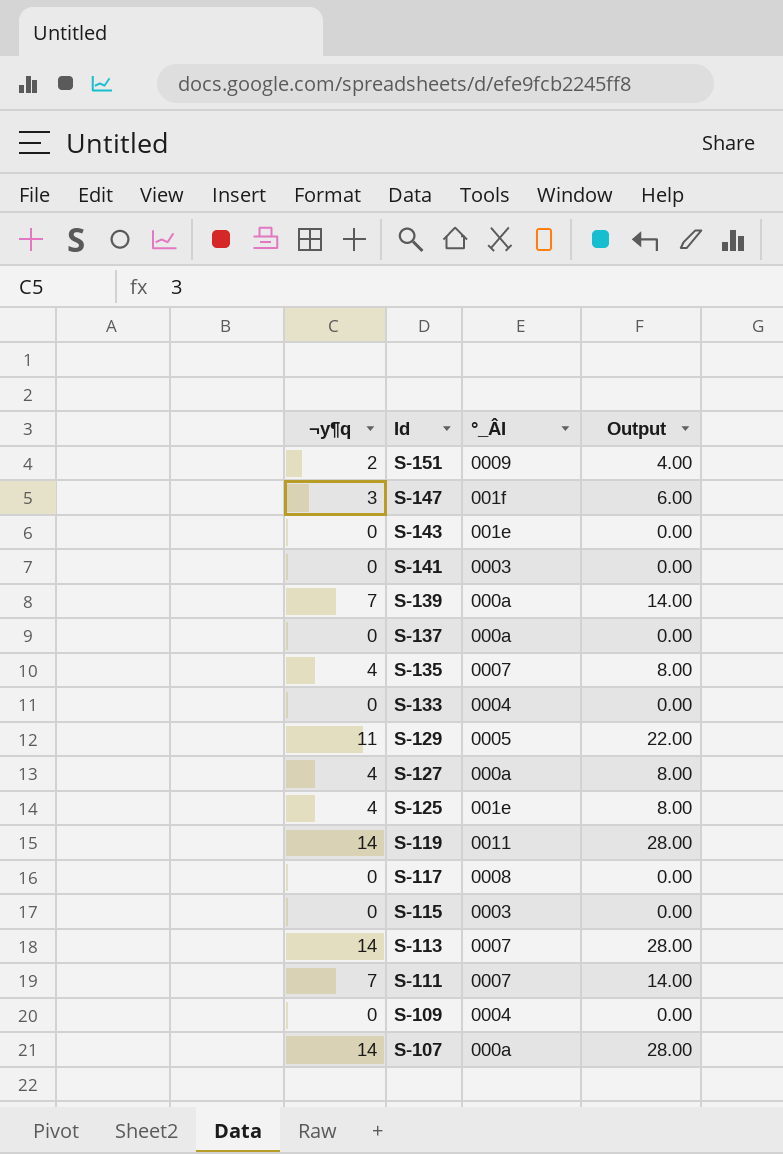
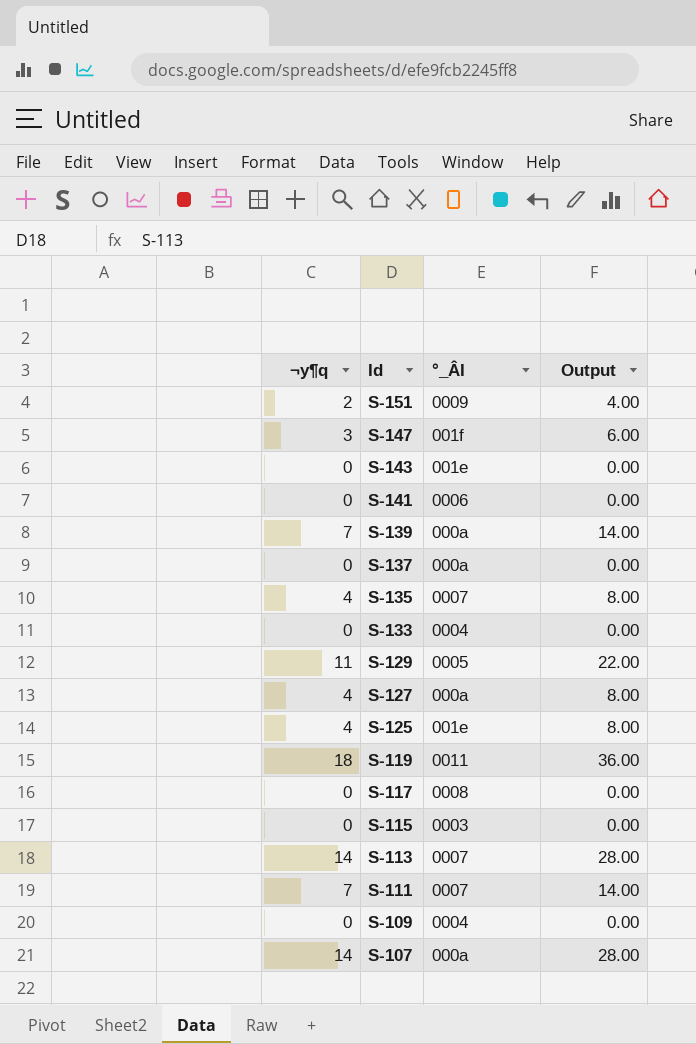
S-141 | °_ÂI: 0003 -> 0006
S-119 | ¬y¶q: 14 -> 18
S-119 | Output: 28.00 -> 36.00

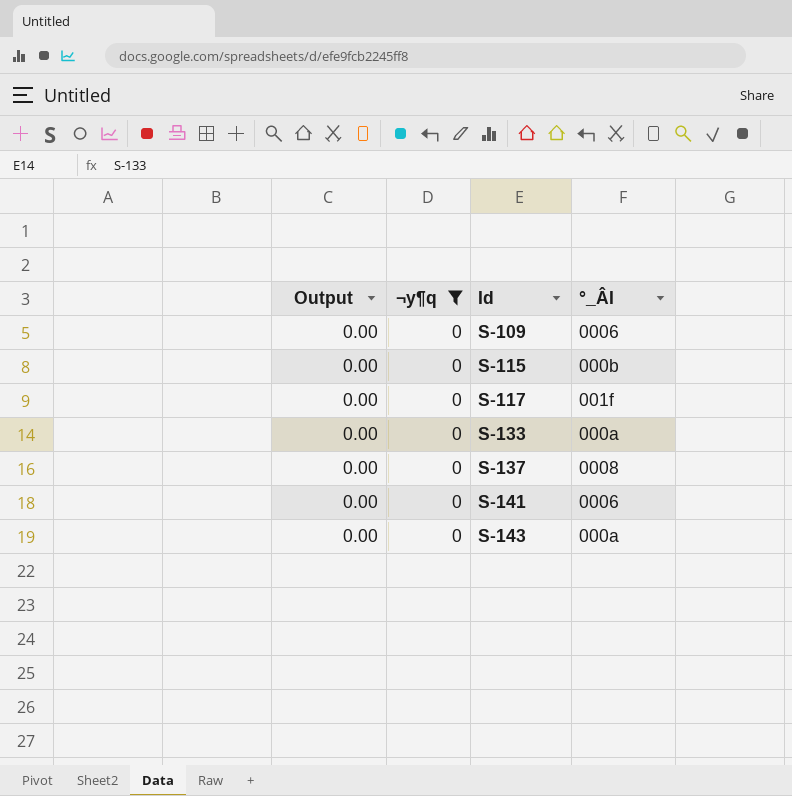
filter: none -> ¬y¶q = 0
row order: Id descending -> Id ascending
column Output | position: 4 -> 1
S-109 | °_ÂI: 0004 -> 0006
S-115 | °_ÂI: 0003 -> 000b
S-117 | °_ÂI: 0008 -> 001f
S-133 | °_ÂI: 0004 -> 000a
S-137 | °_ÂI: 000a -> 0008
S-143 | °_ÂI: 001e -> 000a

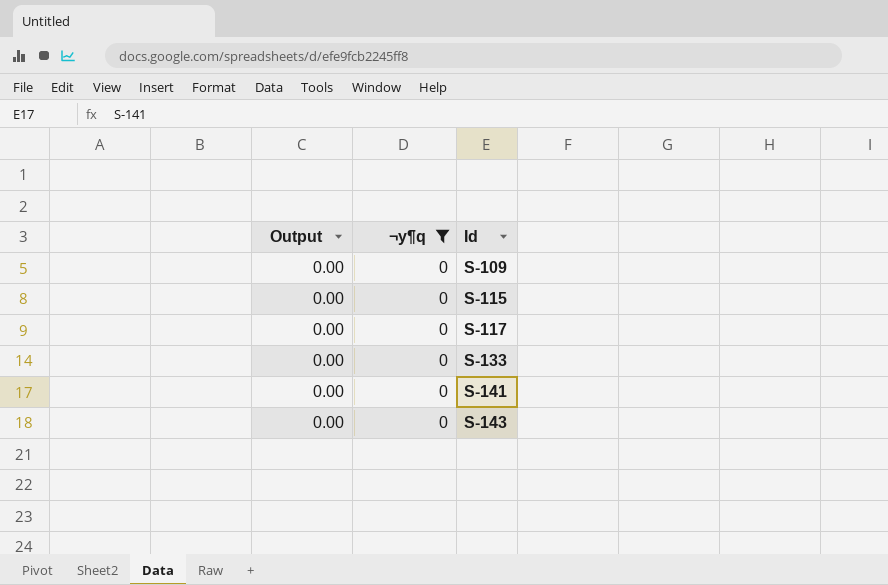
column °_ÂI | position: 4 -> none
row S-137: 0.00 | 0 | 0008 -> none

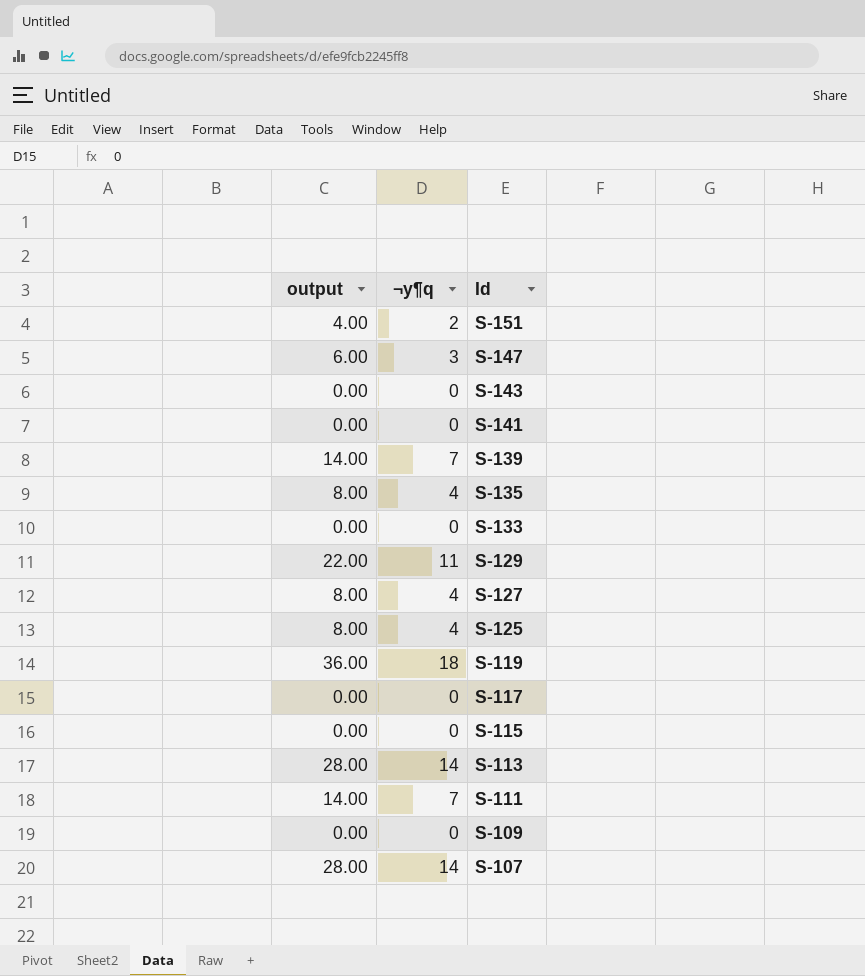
filter: ¬y¶q = 0 -> none
row order: Id ascending -> Id descending
column name: Output -> output

